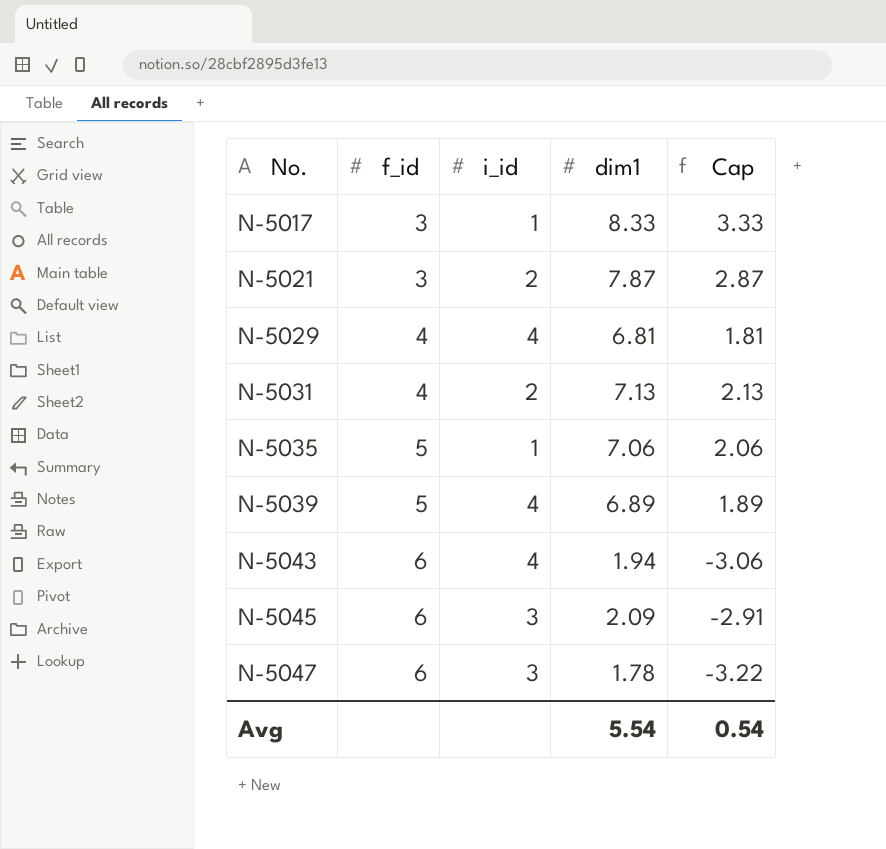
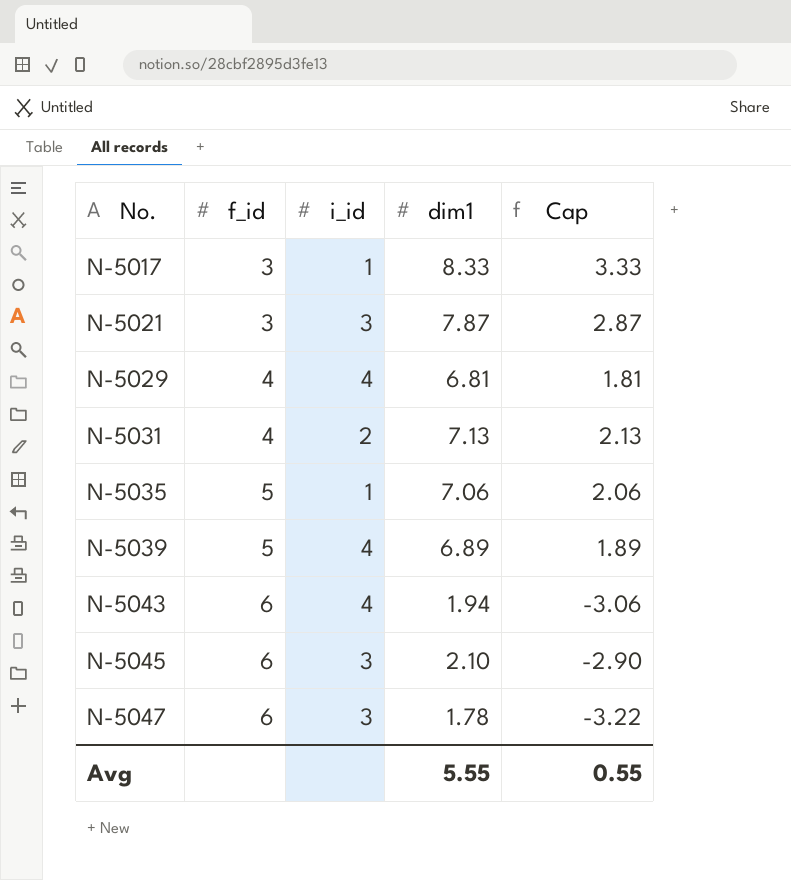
N-5021 | i_id: 2 -> 3
N-5045 | dim1: 2.09 -> 2.10
N-5045 | Cap: -2.91 -> -2.90
Avg | dim1: 5.54 -> 5.55
Avg | Cap: 0.54 -> 0.55

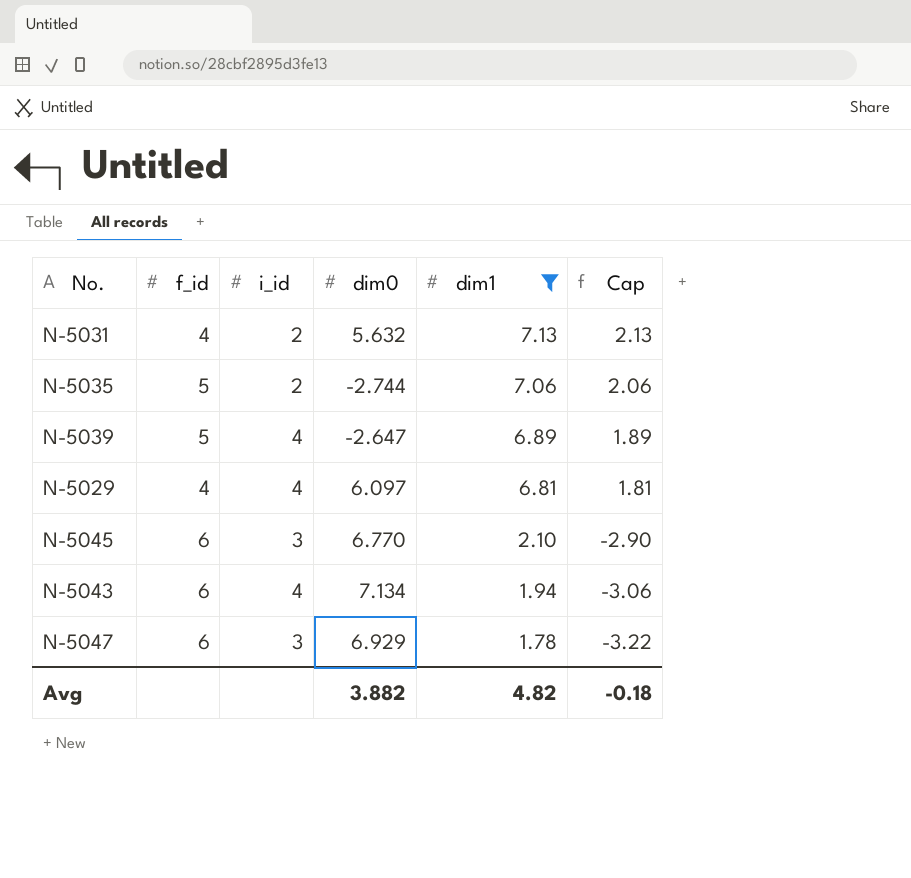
filter: none -> dim1 <= 7.13
row order: No. ascending -> dim1 descending
column dim0 | position: none -> 4
N-5035 | i_id: 1 -> 2
Avg | dim1: 5.55 -> 4.82
Avg | Cap: 0.55 -> -0.18

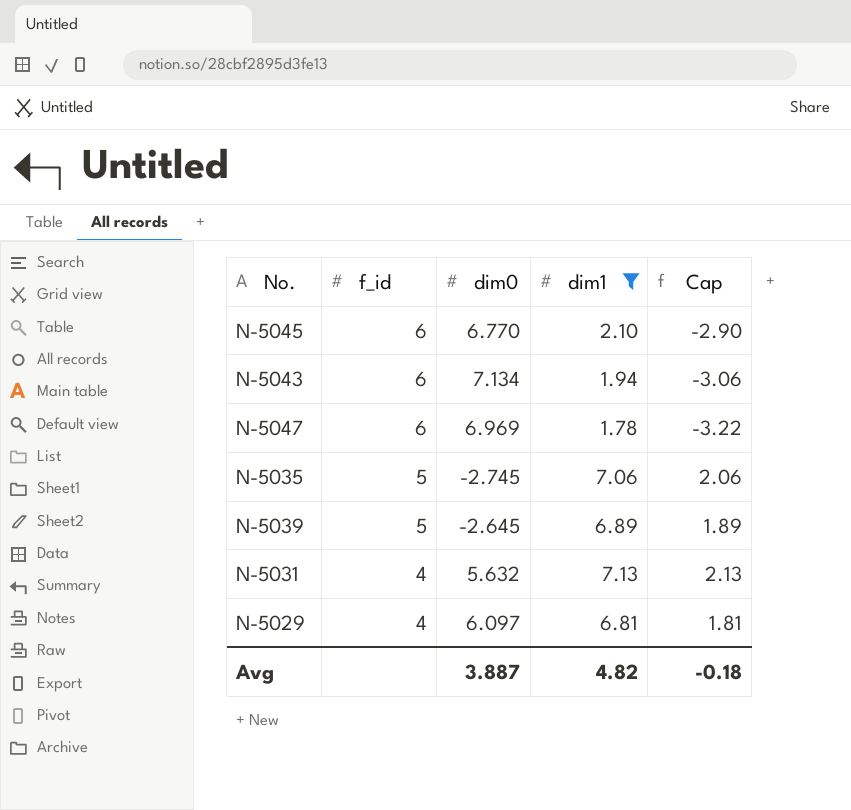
row order: dim1 descending -> f_id descending
column i_id | position: 3 -> none
N-5047 | dim0: 6.929 -> 6.969
N-5035 | dim0: -2.744 -> -2.745
N-5039 | dim0: -2.647 -> -2.645
Avg | dim0: 3.882 -> 3.887

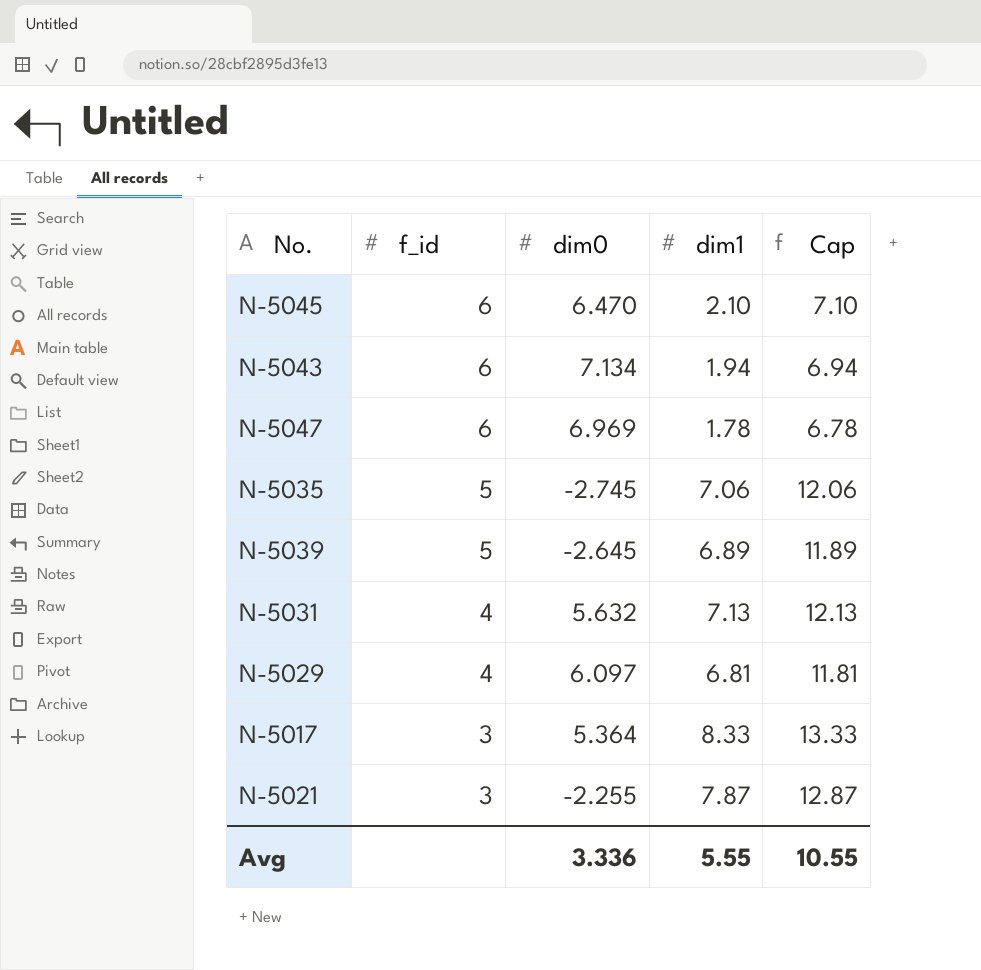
filter: dim1 <= 7.13 -> none
column Cap | formula: [dim1] - 5 -> [dim1] + 5
N-5045 | dim0: 6.770 -> 6.470
Avg | dim0: 3.887 -> 3.336
Avg | dim1: 4.82 -> 5.55
Avg | Cap: -0.18 -> 10.55

